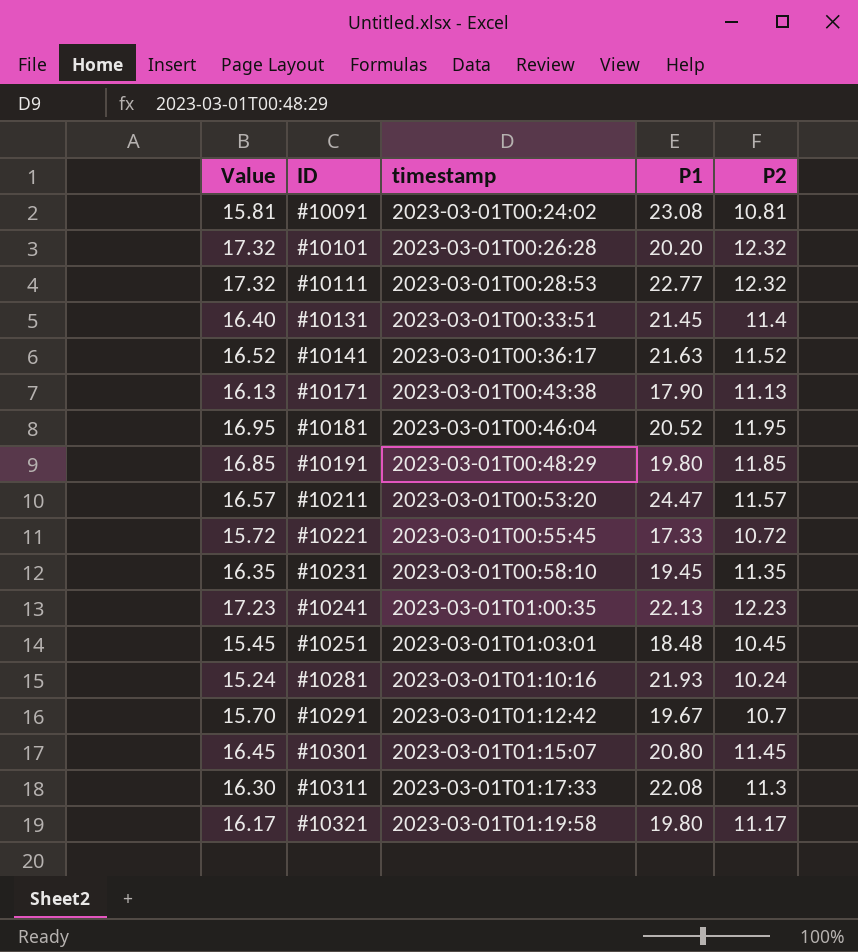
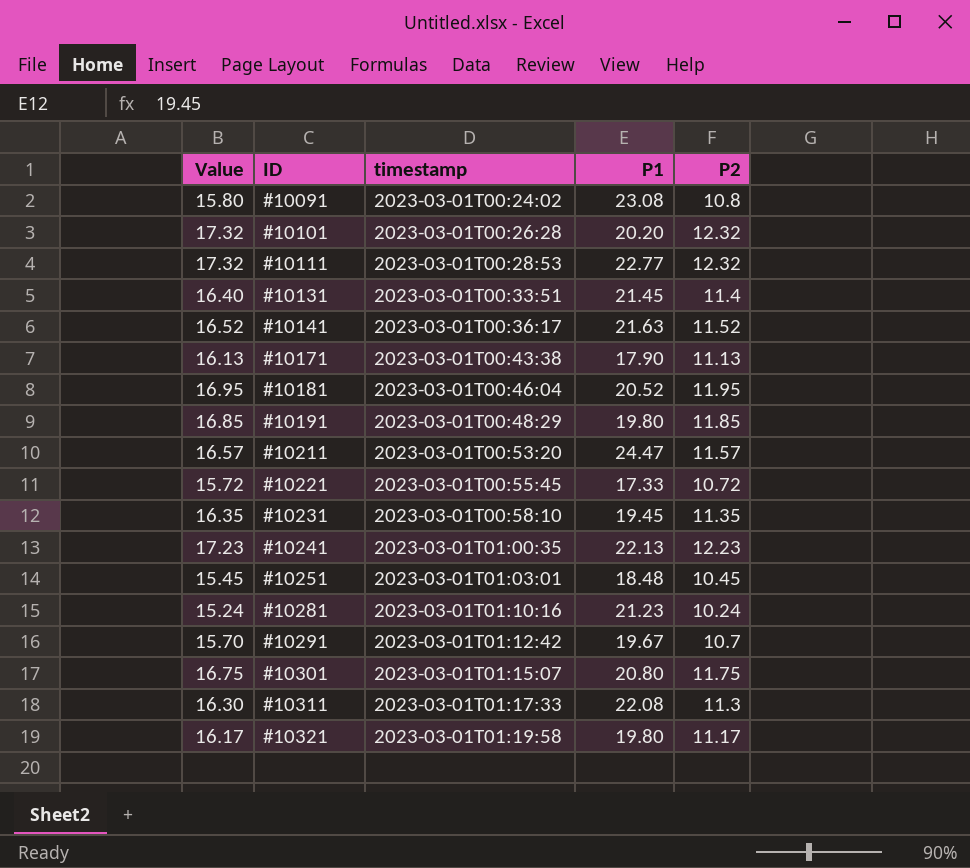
#10091 | Value: 15.81 -> 15.80
#10091 | P2: 10.81 -> 10.8
#10281 | P1: 21.93 -> 21.23
#10301 | Value: 16.45 -> 16.75
#10301 | P2: 11.45 -> 11.75

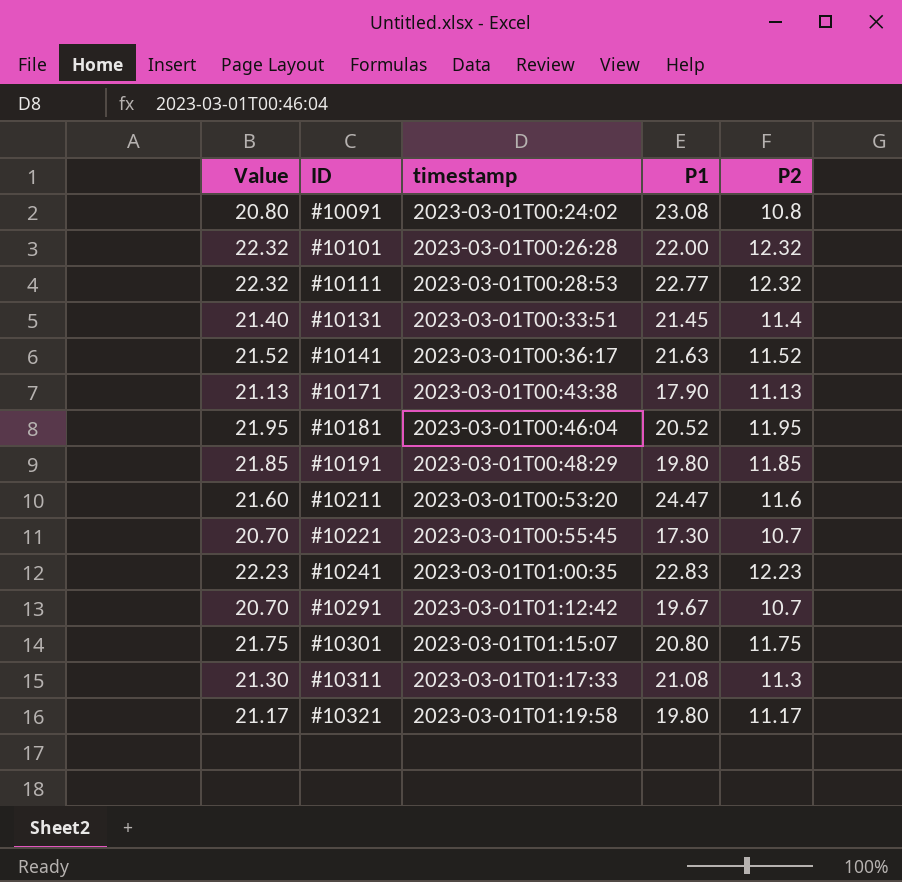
column Value | formula: [P2] + 5 -> [P2] + 10
row #10231: 16.35 | 2023-03-01T00:58:10 | 19.45 | 11.35 -> none
row #10251: 15.45 | 2023-03-01T01:03:01 | 18.48 | 10.45 -> none
row #10281: 15.24 | 2023-03-01T01:10:16 | 21.23 | 10.24 -> none
#10101 | P1: 20.20 -> 22.00
#10211 | P2: 11.57 -> 11.6
#10221 | P1: 17.33 -> 17.30
#10221 | P2: 10.72 -> 10.7
#10241 | P1: 22.13 -> 22.83
#10311 | P1: 22.08 -> 21.08

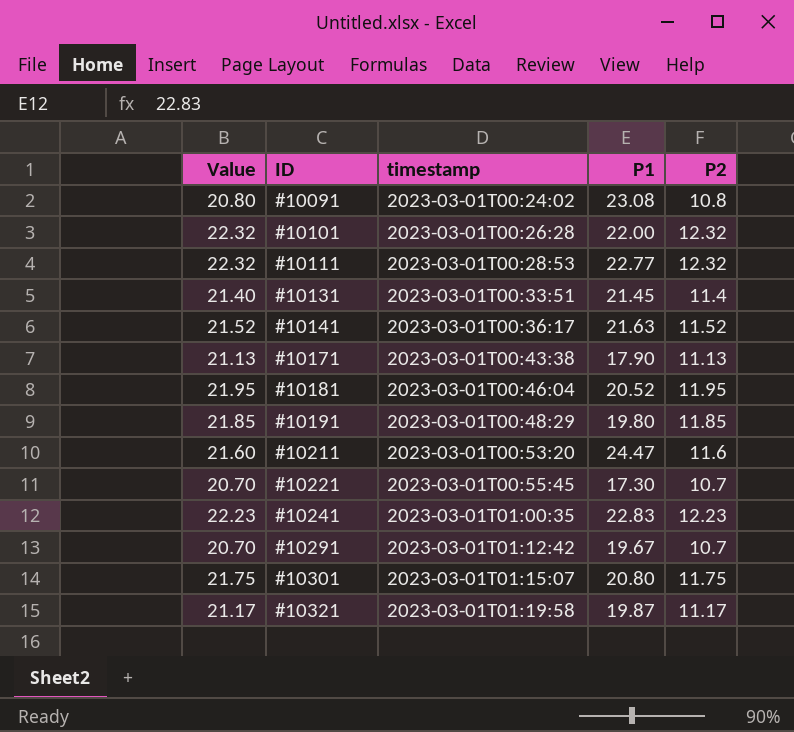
row #10311: 21.30 | 2023-03-01T01:17:33 | 21.08 | 11.3 -> none
#10321 | P1: 19.80 -> 19.87

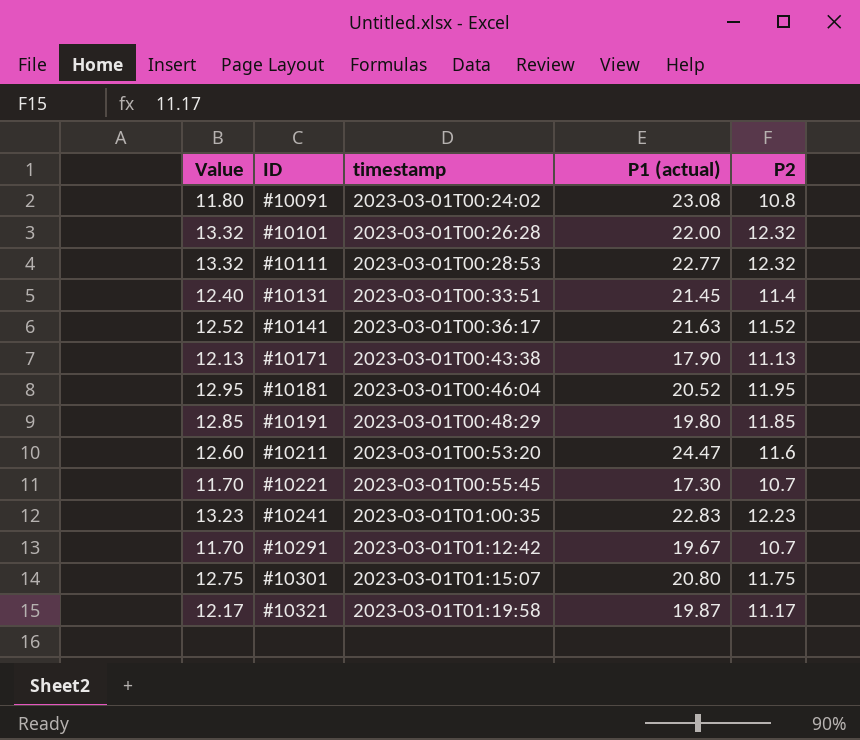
column Value | formula: [P2] + 10 -> [P2] + 1
column name: P1 -> P1 (actual)

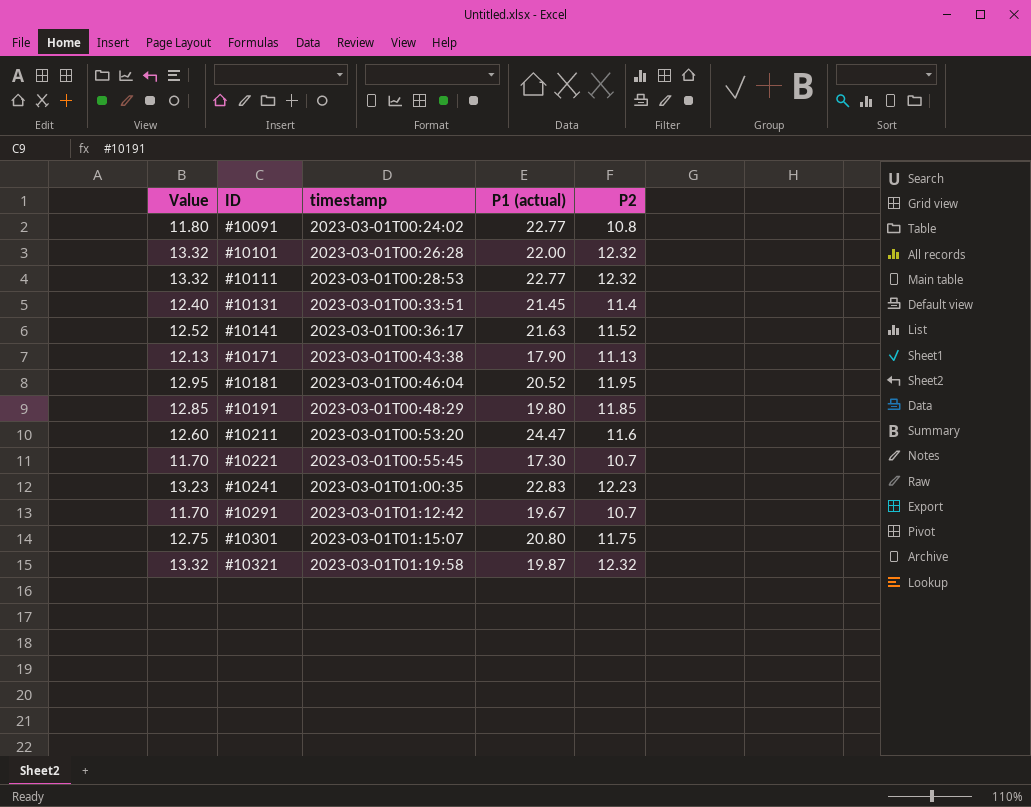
#10091 | P1 (actual): 23.08 -> 22.77
#10321 | Value: 12.17 -> 13.32
#10321 | P2: 11.17 -> 12.32

